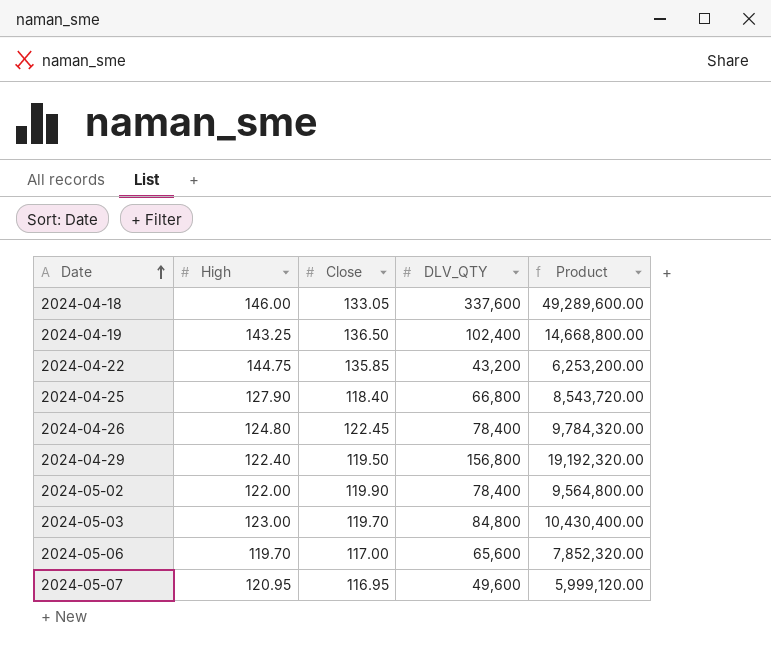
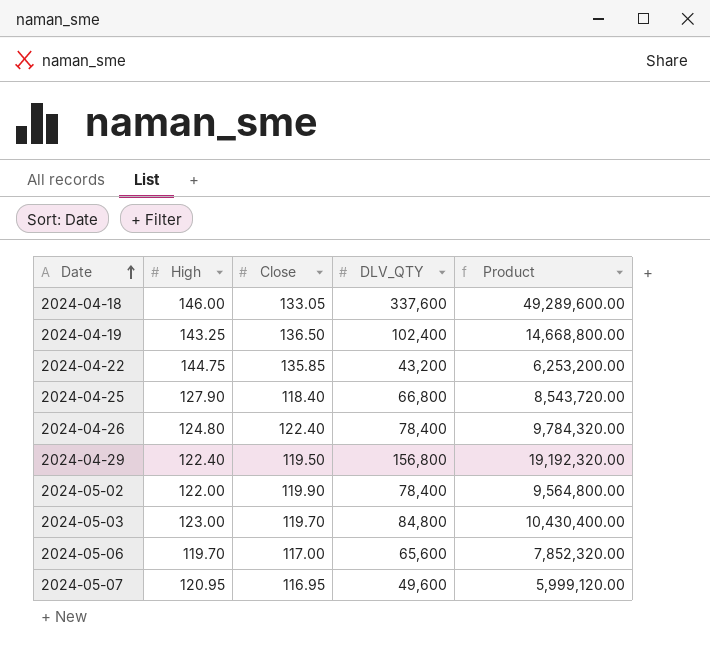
2024-04-26 | Close: 122.45 -> 122.40

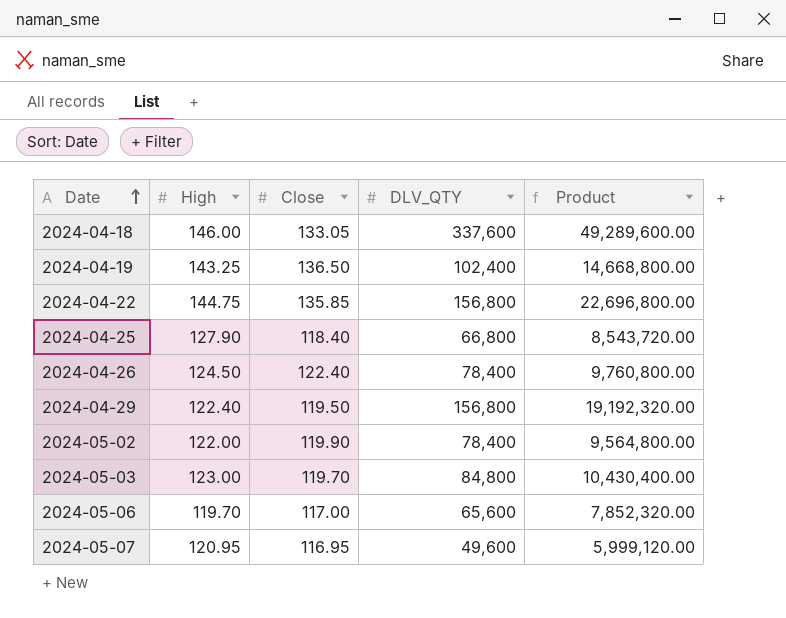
2024-04-22 | DLV_QTY: 43,200 -> 156,800
2024-04-22 | Product: 6,253,200.00 -> 22,696,800.00
2024-04-26 | High: 124.80 -> 124.50
2024-04-26 | Product: 9,784,320.00 -> 9,760,800.00

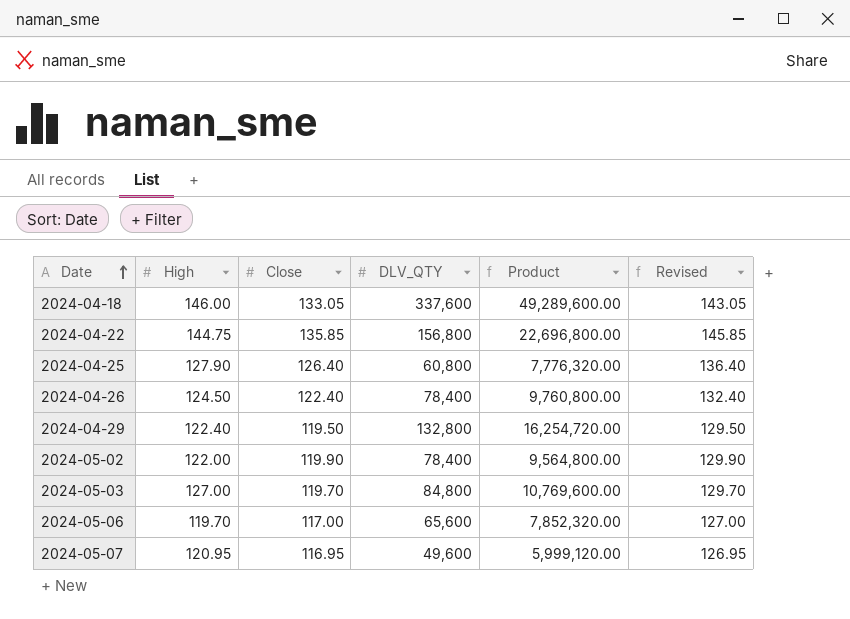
column Revised | formula: none -> [Close] + 10
row 2024-04-19: 143.25 | 136.50 | 102,400 | 14,668,800.00 -> none
2024-04-25 | Close: 118.40 -> 126.40
2024-04-25 | DLV_QTY: 66,800 -> 60,800
2024-04-25 | Product: 8,543,720.00 -> 7,776,320.00
2024-04-29 | DLV_QTY: 156,800 -> 132,800
2024-04-29 | Product: 19,192,320.00 -> 16,254,720.00
2024-05-03 | High: 123.00 -> 127.00
2024-05-03 | Product: 10,430,400.00 -> 10,769,600.00

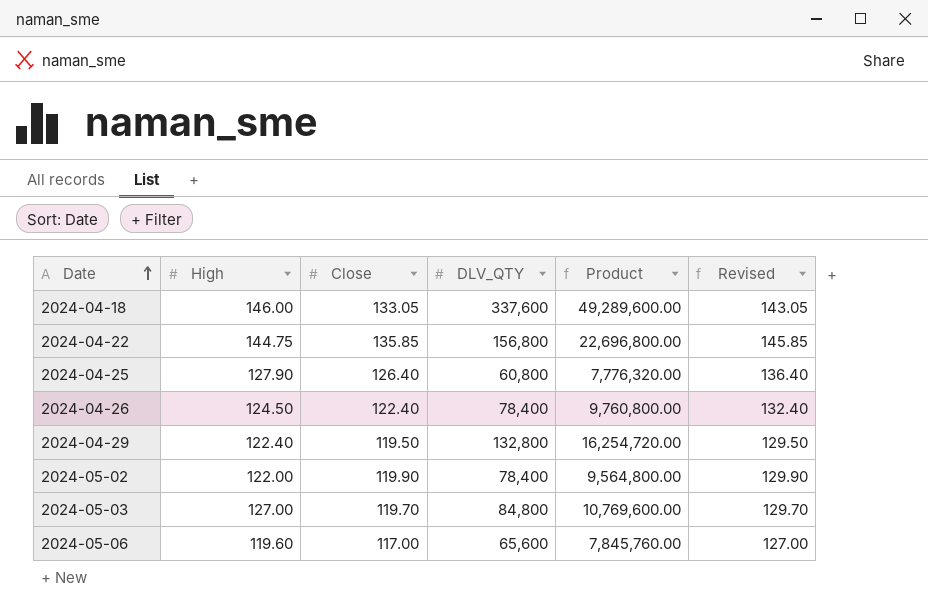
row 2024-05-07: 120.95 | 116.95 | 49,600 | 5,999,120.00 | 126.95 -> none
2024-05-06 | High: 119.70 -> 119.60
2024-05-06 | Product: 7,852,320.00 -> 7,845,760.00

